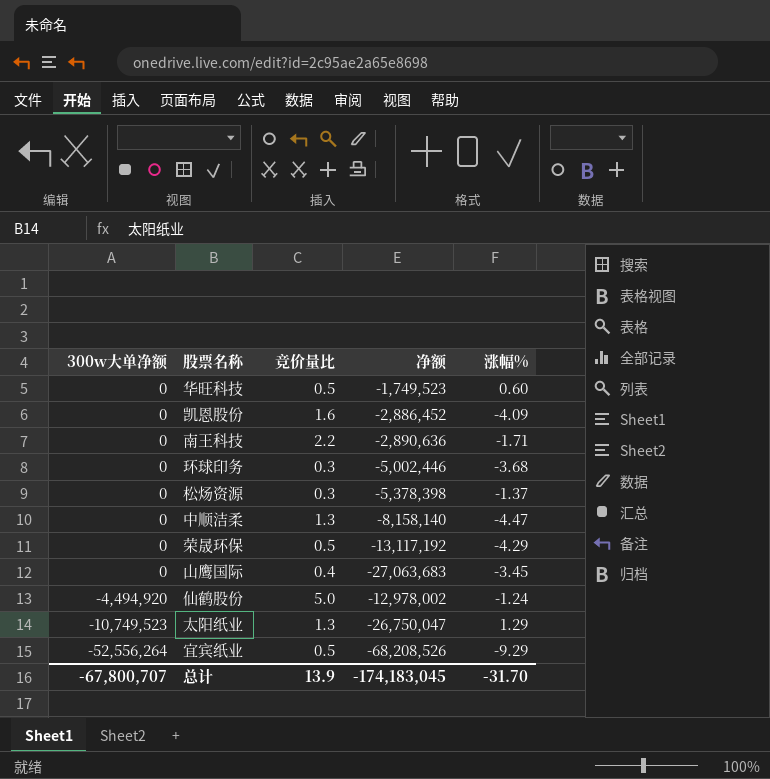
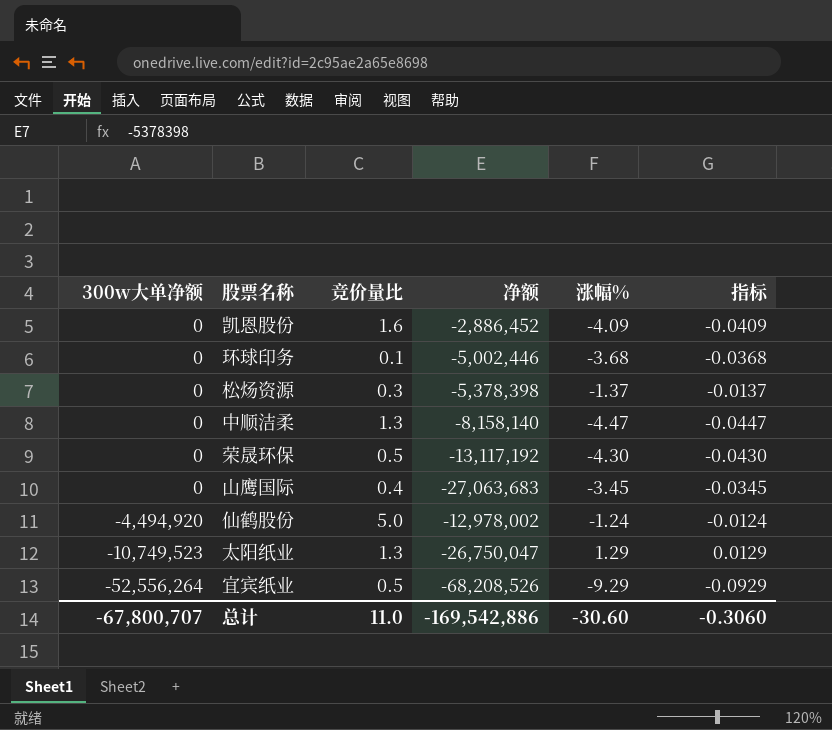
column 指标 | formula: none -> [涨幅%] * 0.01
row 华旺科技: 0 | 0.5 | -1,749,523 | 0.60 -> none
row 南王科技: 0 | 2.2 | -2,890,636 | -1.71 -> none
环球印务 | 竞价量比: 0.3 -> 0.1
荣晟环保 | 涨幅%: -4.29 -> -4.30
总计 | 竞价量比: 13.9 -> 11.0
总计 | 净额: -174,183,045 -> -169,542,886
总计 | 涨幅%: -31.70 -> -30.60

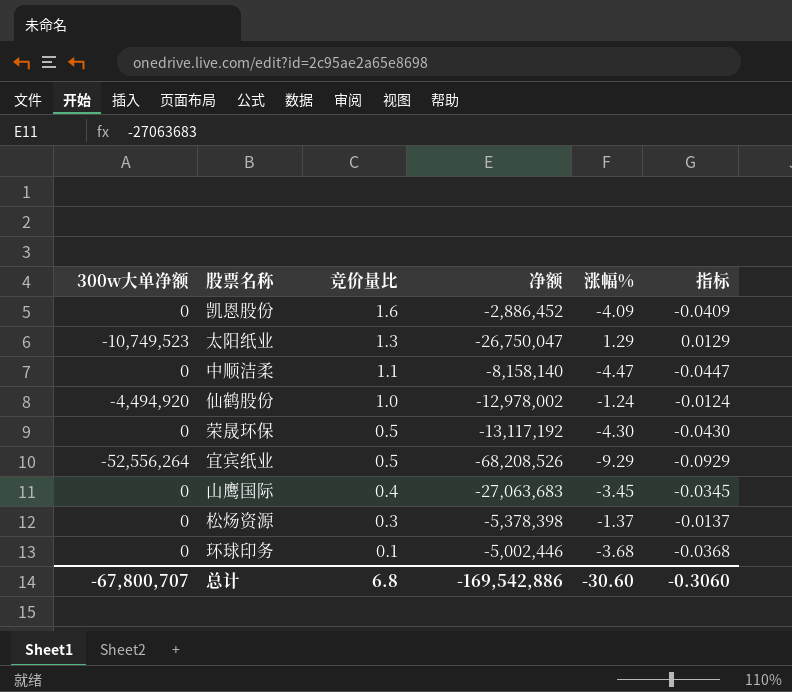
row order: 300w大单净额 descending -> 竞价量比 descending
中顺洁柔 | 竞价量比: 1.3 -> 1.1
仙鹤股份 | 竞价量比: 5.0 -> 1.0
总计 | 竞价量比: 11.0 -> 6.8

